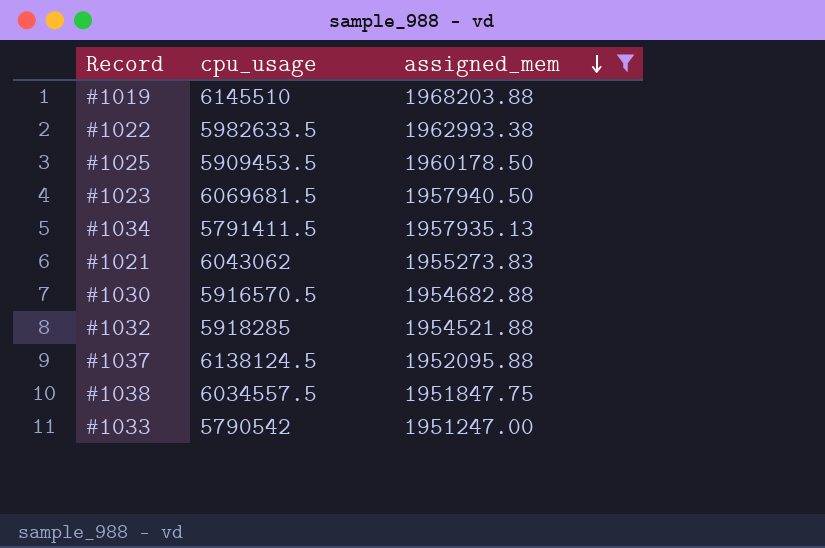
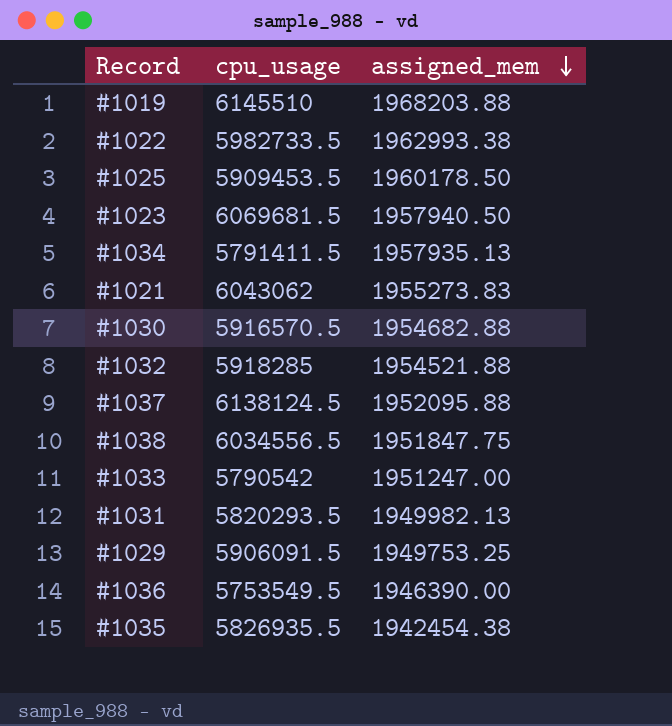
filter: assigned_mem >= 1951247.00 -> none
#1022 | cpu_usage: 5982633.5 -> 5982733.5
#1038 | cpu_usage: 6034557.5 -> 6034556.5

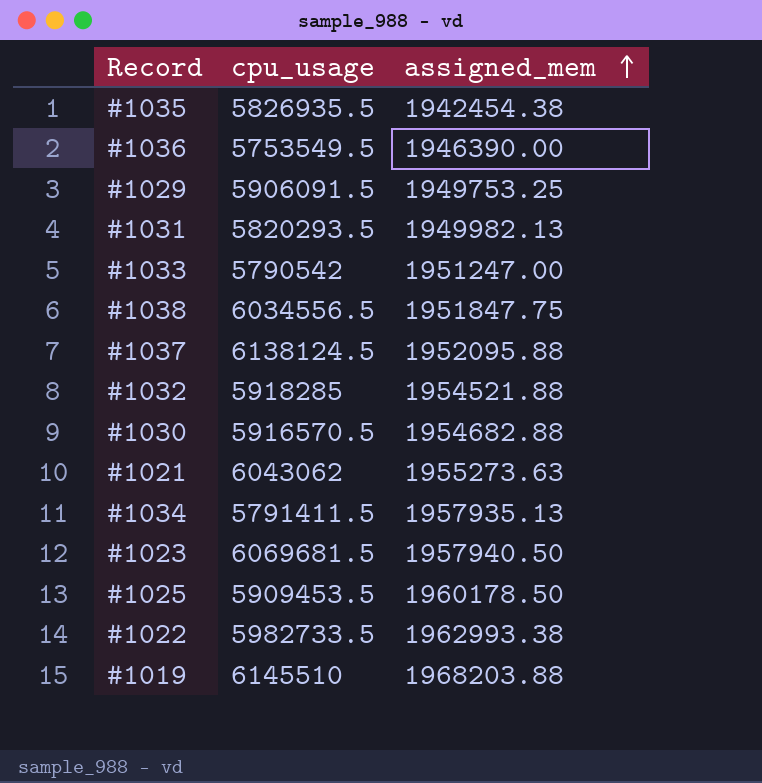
row order: assigned_mem descending -> assigned_mem ascending
#1021 | assigned_mem: 1955273.83 -> 1955273.63

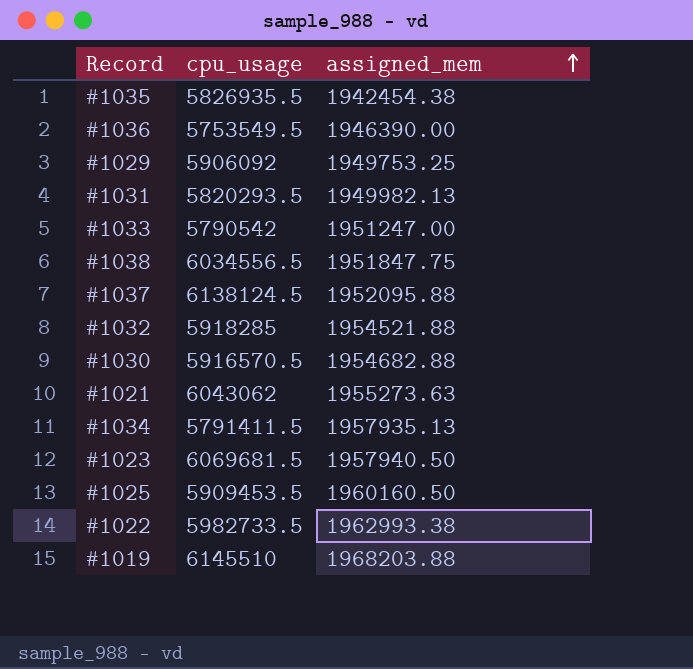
#1029 | cpu_usage: 5906091.5 -> 5906092
#1025 | assigned_mem: 1960178.50 -> 1960160.50

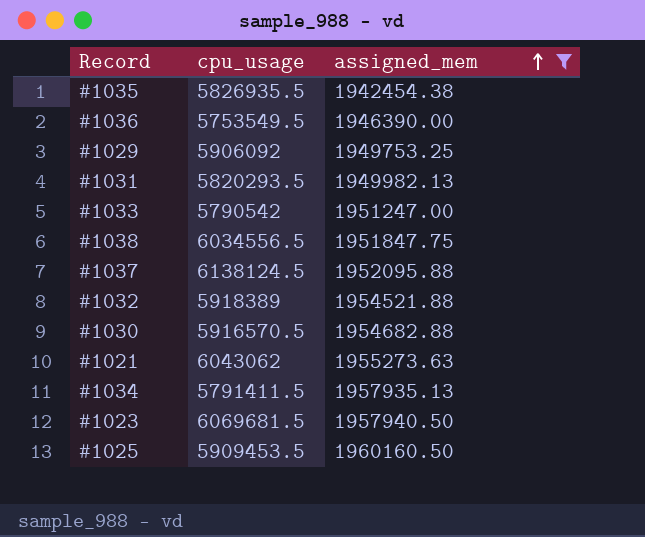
filter: none -> assigned_mem <= 1960160.50
#1032 | cpu_usage: 5918285 -> 5918389

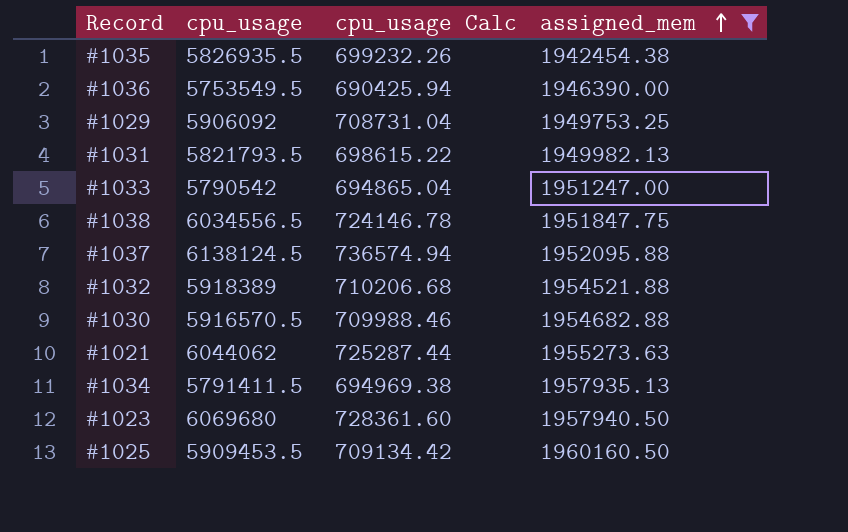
column cpu_usage Calc | formula: none -> [cpu_usage] * 0.12
#1031 | cpu_usage: 5820293.5 -> 5821793.5
#1021 | cpu_usage: 6043062 -> 6044062
#1023 | cpu_usage: 6069681.5 -> 6069680

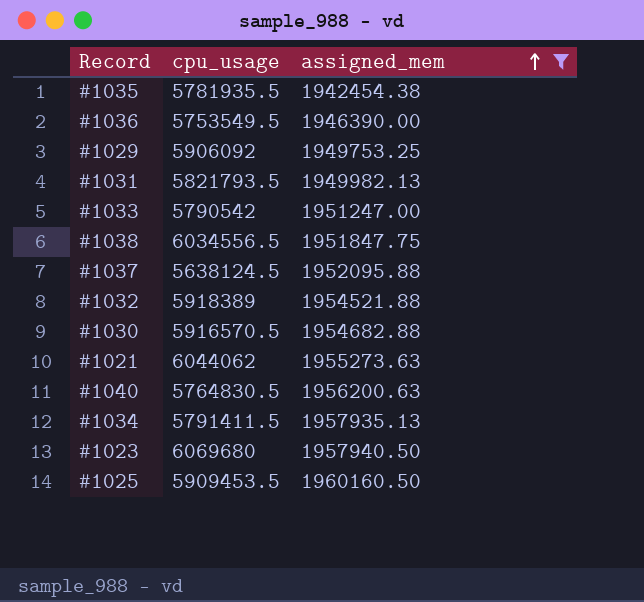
column cpu_usage Calc | formula: [cpu_usage] * 0.12 -> none
#1035 | cpu_usage: 5826935.5 -> 5781935.5
#1037 | cpu_usage: 6138124.5 -> 5638124.5
row #1040: none -> 5764830.5 | 1956200.63

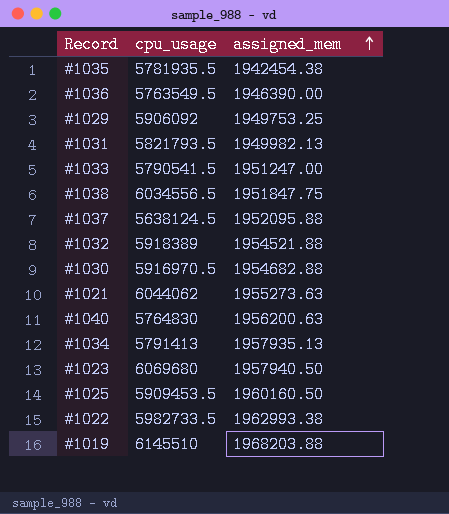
filter: assigned_mem <= 1960160.50 -> none
#1036 | cpu_usage: 5753549.5 -> 5763549.5
#1033 | cpu_usage: 5790542 -> 5790541.5
#1030 | cpu_usage: 5916570.5 -> 5916970.5
#1040 | cpu_usage: 5764830.5 -> 5764830
#1034 | cpu_usage: 5791411.5 -> 5791413

